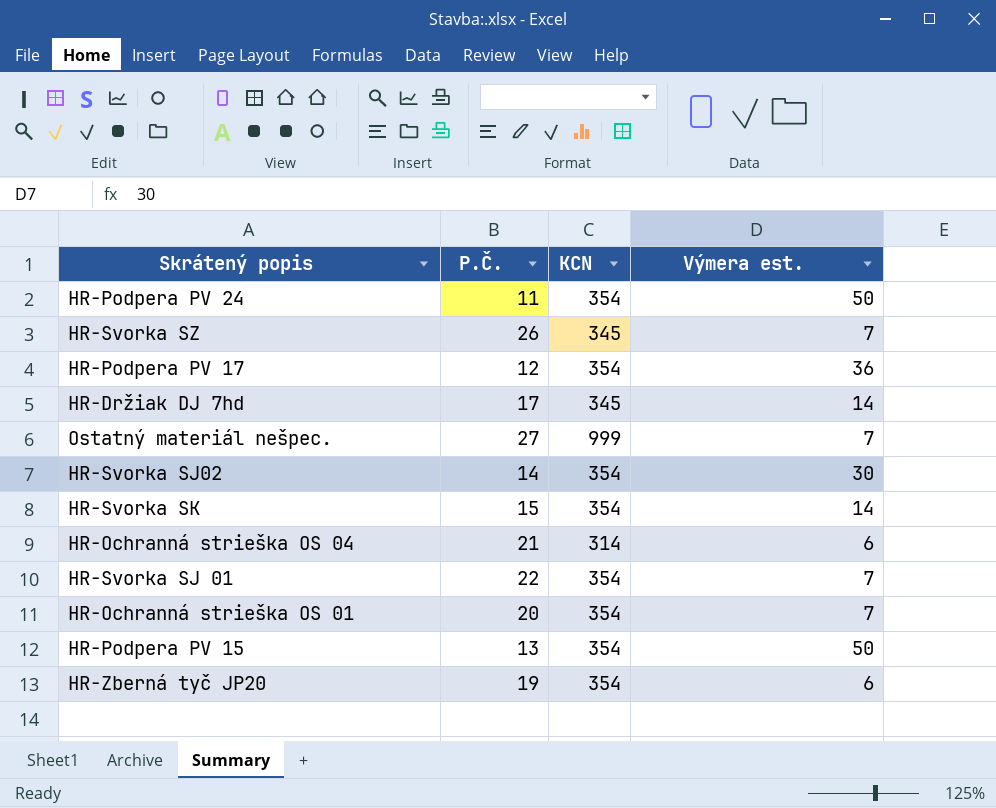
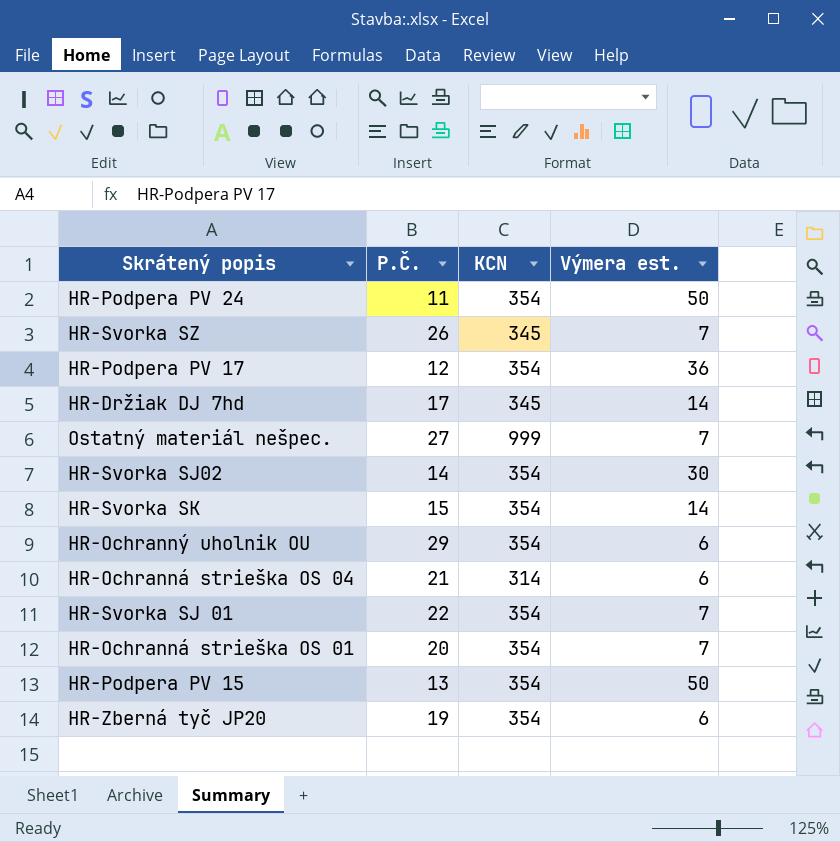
row HR-Ochranný uholnik OU: none -> 29 | 354 | 6

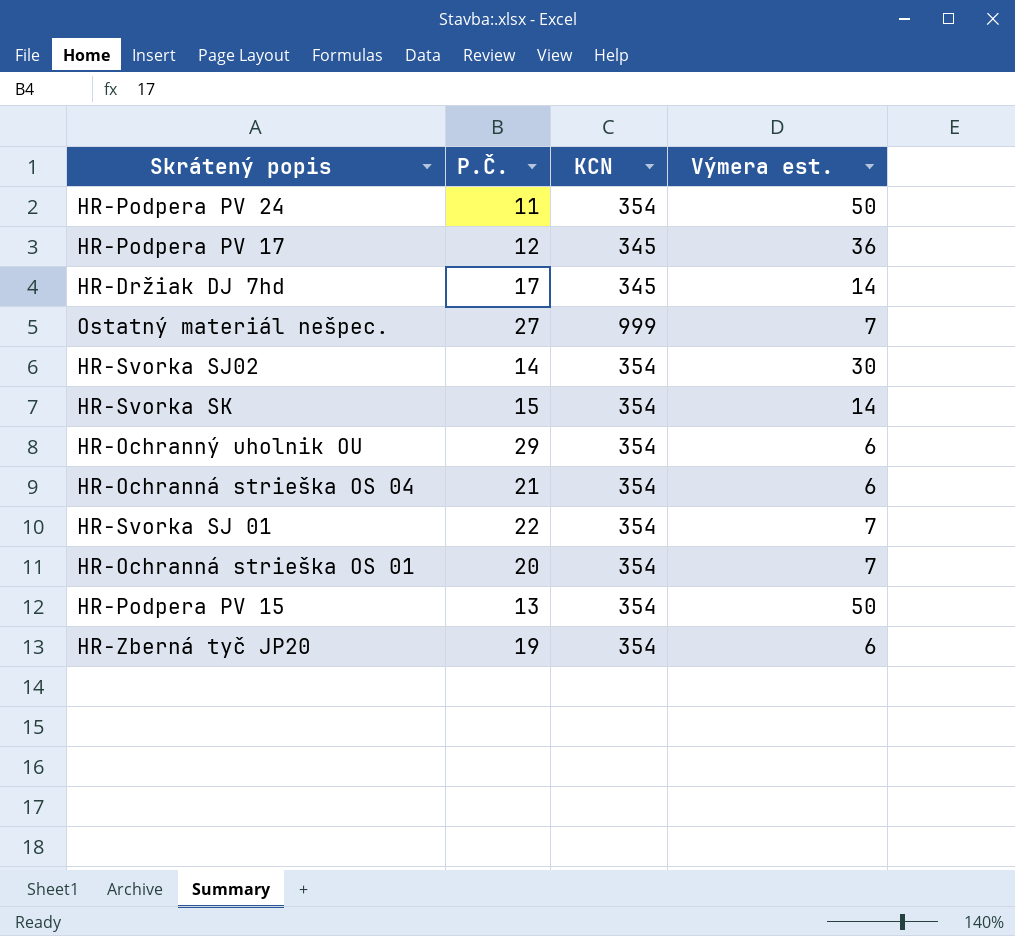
row HR-Svorka SZ: 26 | 345 | 7 -> none
HR-Podpera PV 17 | KCN: 354 -> 345
HR-Ochranná strieška OS 04 | KCN: 314 -> 354

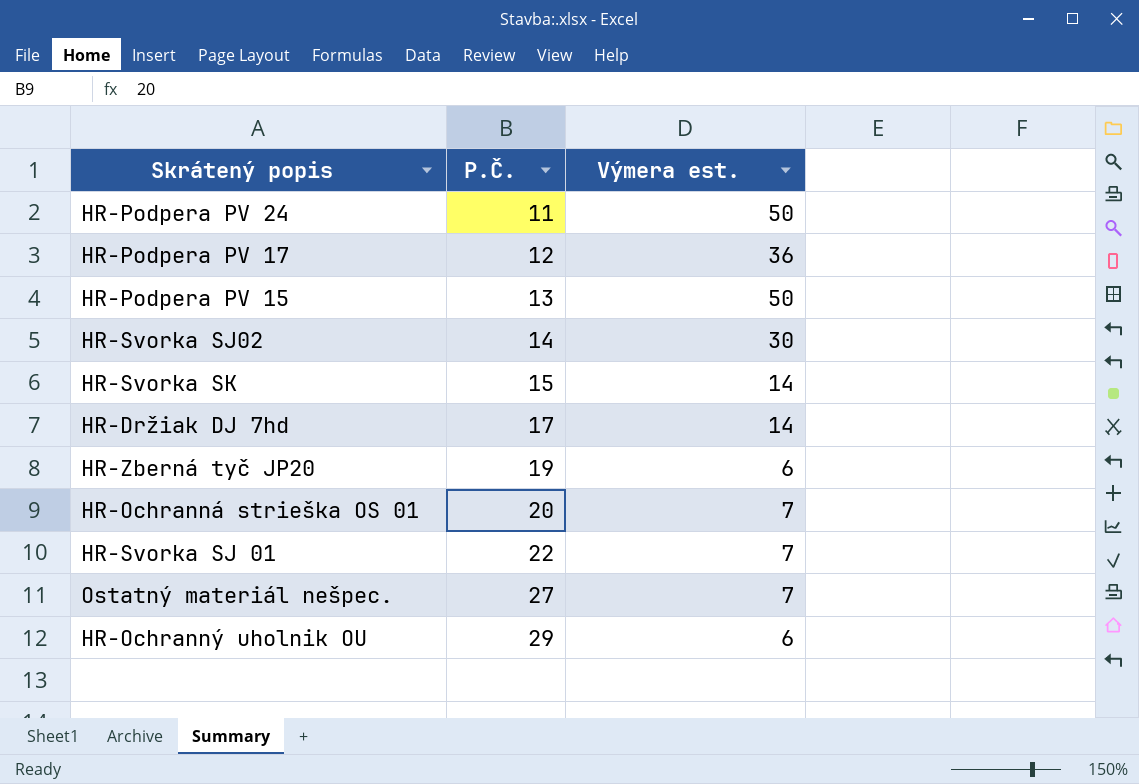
row order: none -> P.Č. ascending
column KCN | position: 3 -> none
row HR-Ochranná strieška OS 04: 21 | 354 | 6 -> none

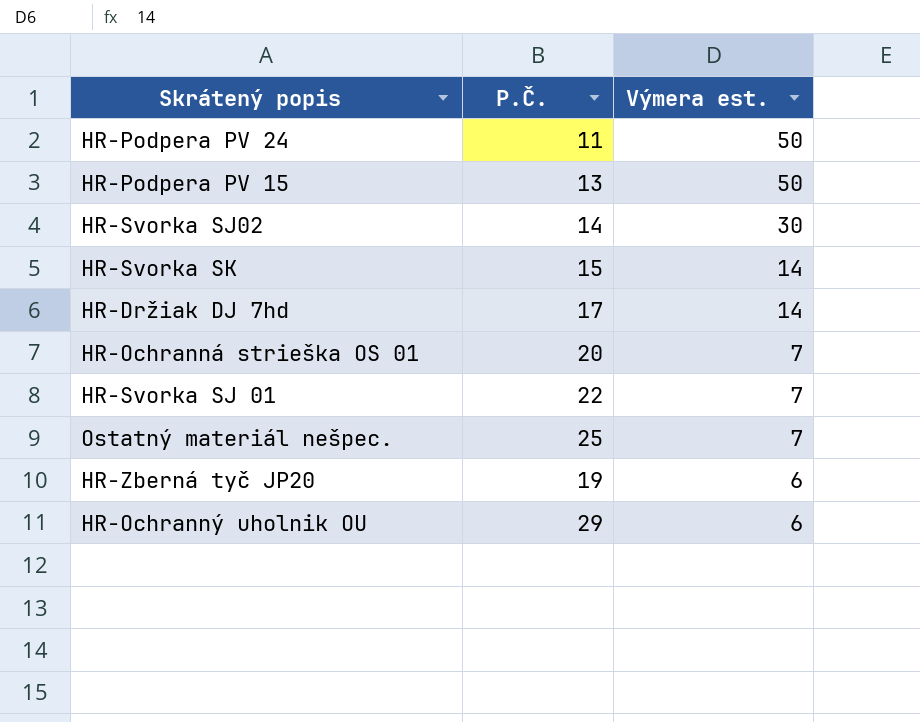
row order: P.Č. ascending -> Výmera est. descending
row HR-Podpera PV 17: 12 | 36 -> none
Ostatný materiál nešpec. | P.Č.: 27 -> 25

